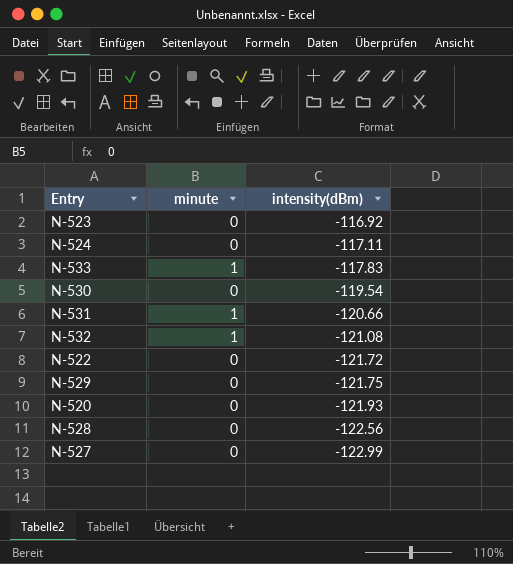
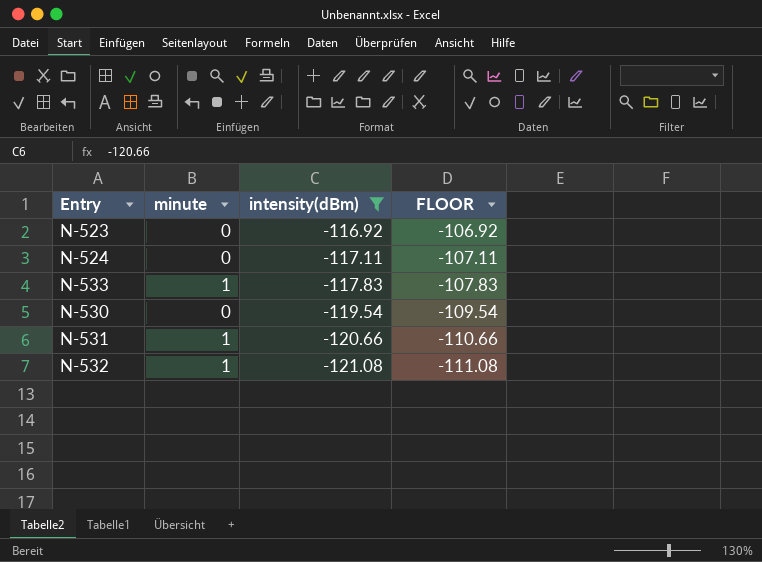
filter: none -> intensity(dBm) >= -121.08
column FLOOR | formula: none -> [intensity(dBm)] + 10

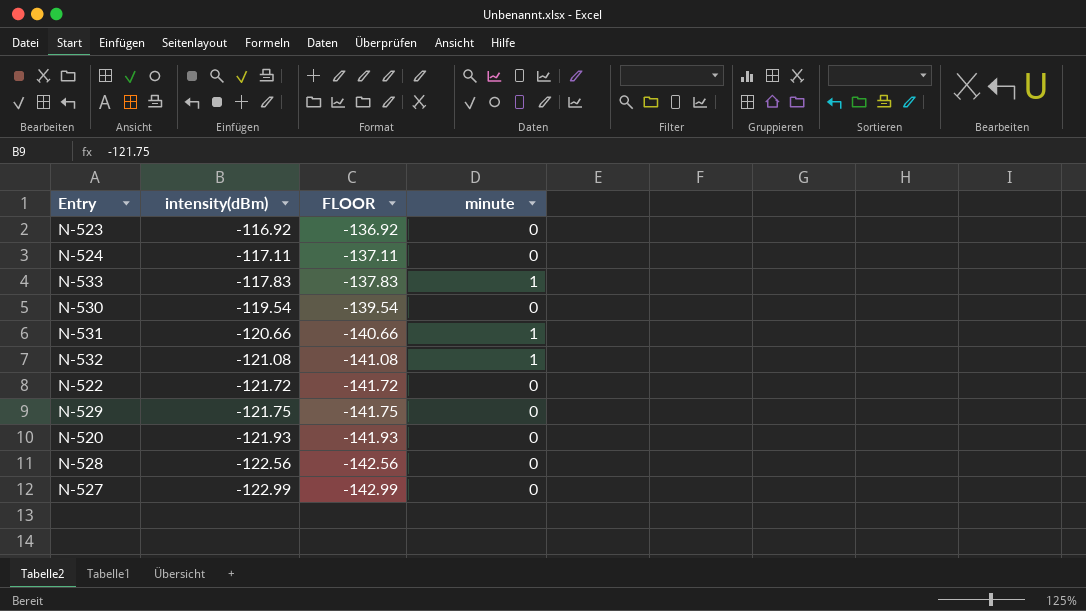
filter: intensity(dBm) >= -121.08 -> none
column FLOOR | formula: [intensity(dBm)] + 10 -> [intensity(dBm)] - 20
column minute | position: 2 -> 4

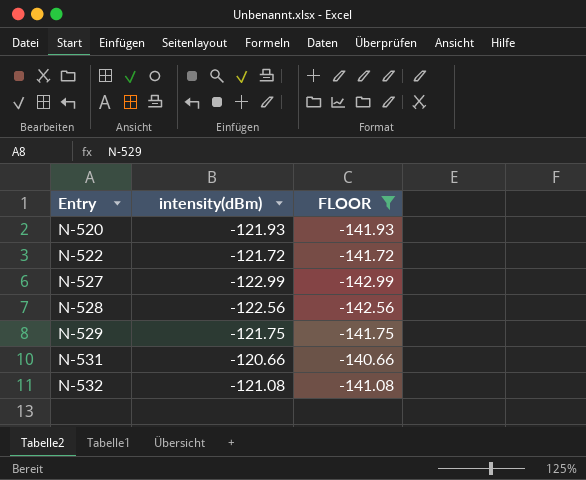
filter: none -> FLOOR <= -140.66
row order: intensity(dBm) descending -> Entry ascending
column minute | position: 4 -> none

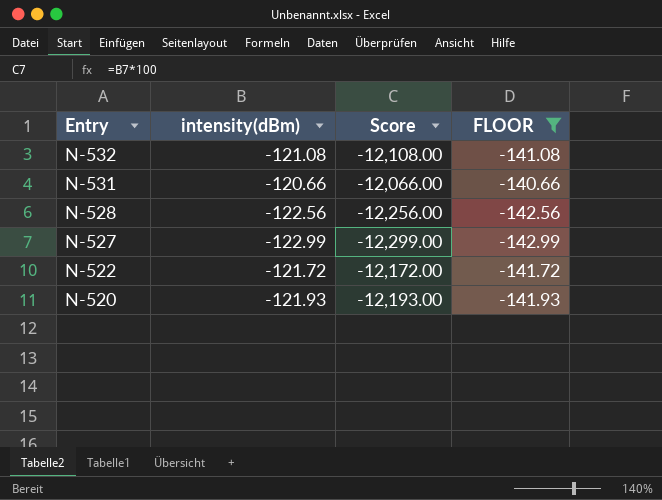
row order: Entry ascending -> Entry descending
column Score | formula: none -> [intensity(dBm)] * 100
row N-529: -121.75 | -141.75 -> none

